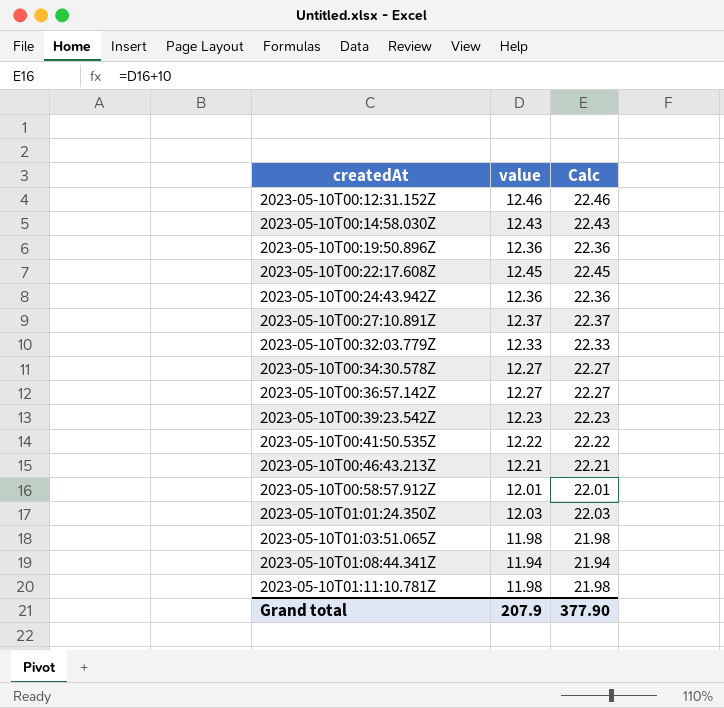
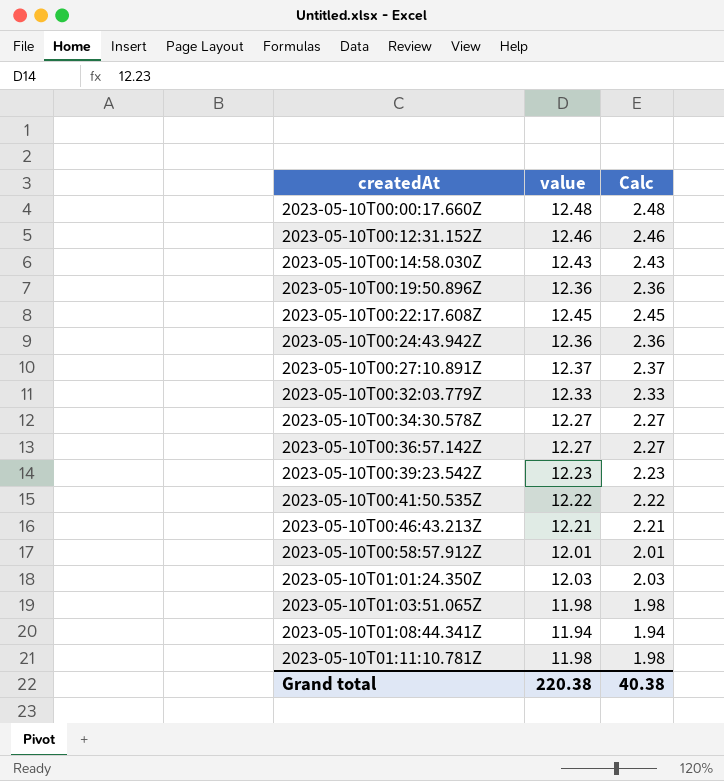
column Calc | formula: [value] + 10 -> [value] - 10
row 2023-05-10T00:00:17.660Z: none -> 12.48 | 2.48
Grand total | value: 207.9 -> 220.38
Grand total | Calc: 377.90 -> 40.38

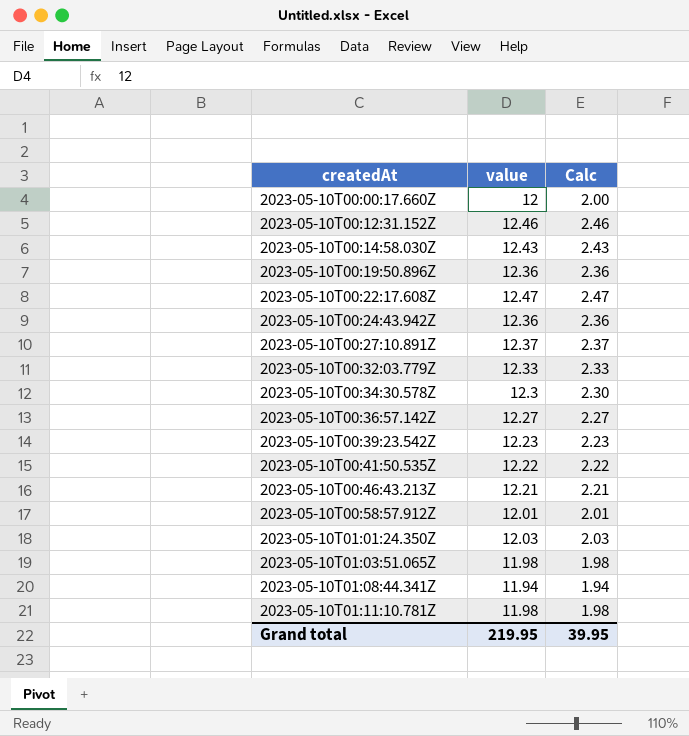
2023-05-10T00:00:17.660Z | value: 12.48 -> 12
2023-05-10T00:00:17.660Z | Calc: 2.48 -> 2.00
2023-05-10T00:22:17.608Z | value: 12.45 -> 12.47
2023-05-10T00:22:17.608Z | Calc: 2.45 -> 2.47
2023-05-10T00:34:30.578Z | value: 12.27 -> 12.3
2023-05-10T00:34:30.578Z | Calc: 2.27 -> 2.30
Grand total | value: 220.38 -> 219.95
Grand total | Calc: 40.38 -> 39.95

